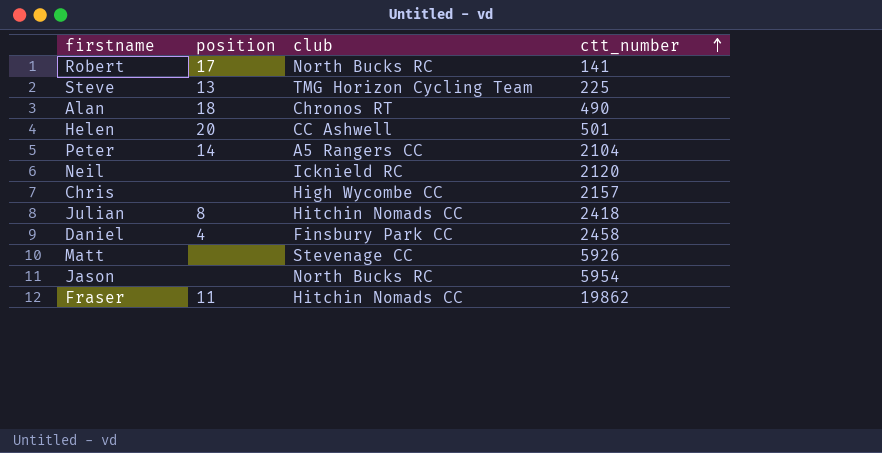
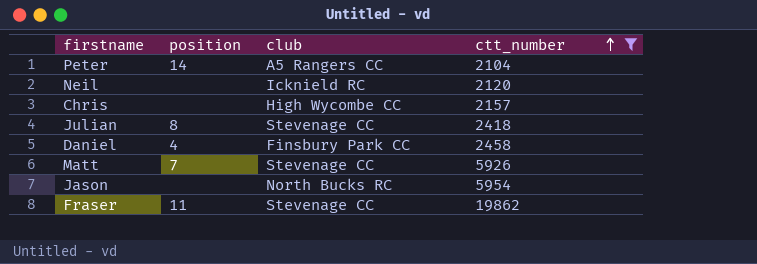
filter: none -> ctt_number >= 2104
Julian | club: Hitchin Nomads CC -> Stevenage CC
Matt | position: none -> 7
Fraser | club: Hitchin Nomads CC -> Stevenage CC

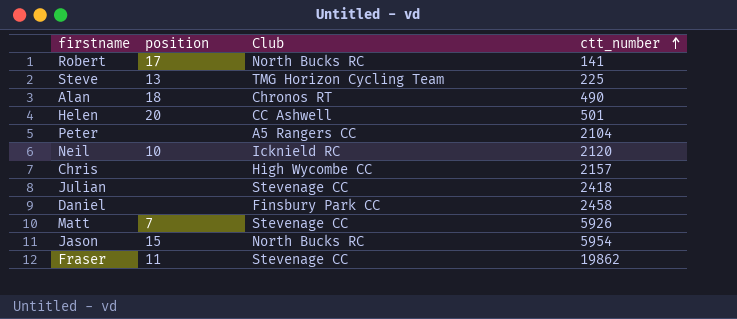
filter: ctt_number >= 2104 -> none
column name: club -> Club
Peter | position: 14 -> none
Neil | position: none -> 10
Julian | position: 8 -> none
Daniel | position: 4 -> none
Jason | position: none -> 15

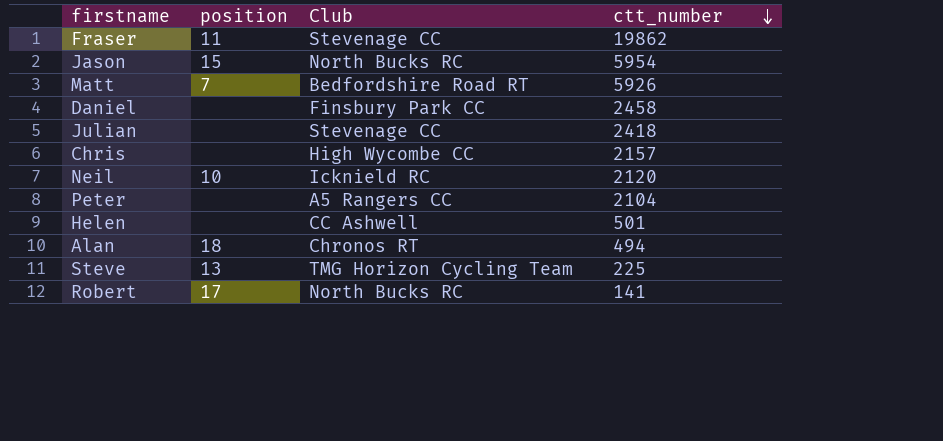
row order: ctt_number ascending -> ctt_number descending
Matt | Club: Stevenage CC -> Bedfordshire Road RT
Helen | position: 20 -> none
Alan | ctt_number: 490 -> 494

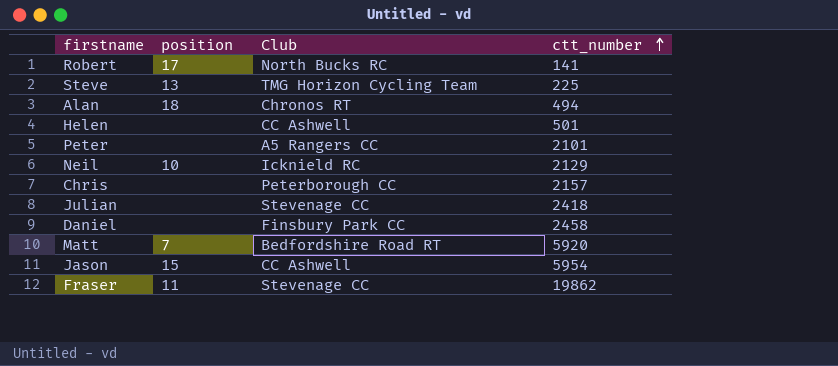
row order: ctt_number descending -> ctt_number ascending
Peter | ctt_number: 2104 -> 2101
Neil | ctt_number: 2120 -> 2129
Chris | Club: High Wycombe CC -> Peterborough CC
Matt | ctt_number: 5926 -> 5920
Jason | Club: North Bucks RC -> CC Ashwell

